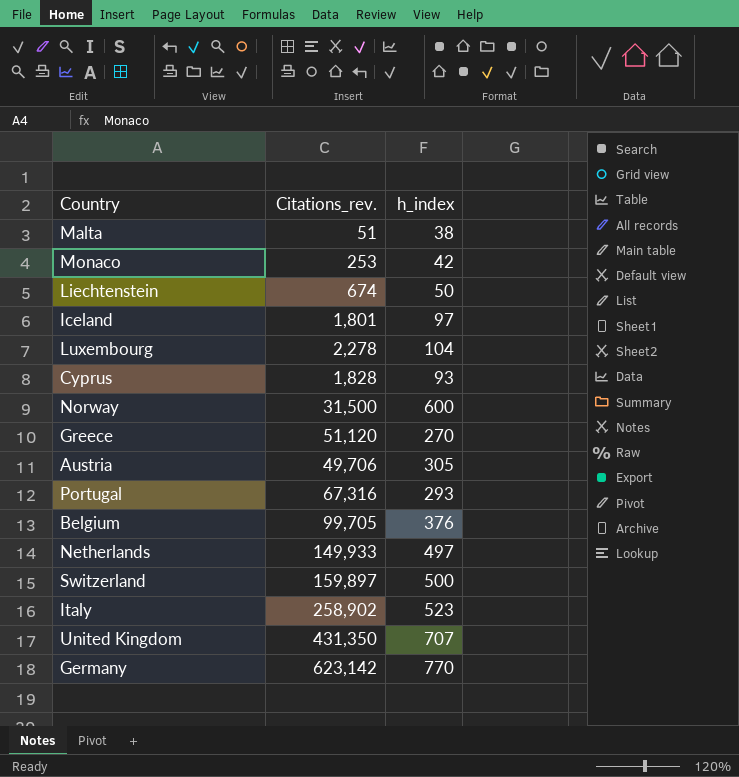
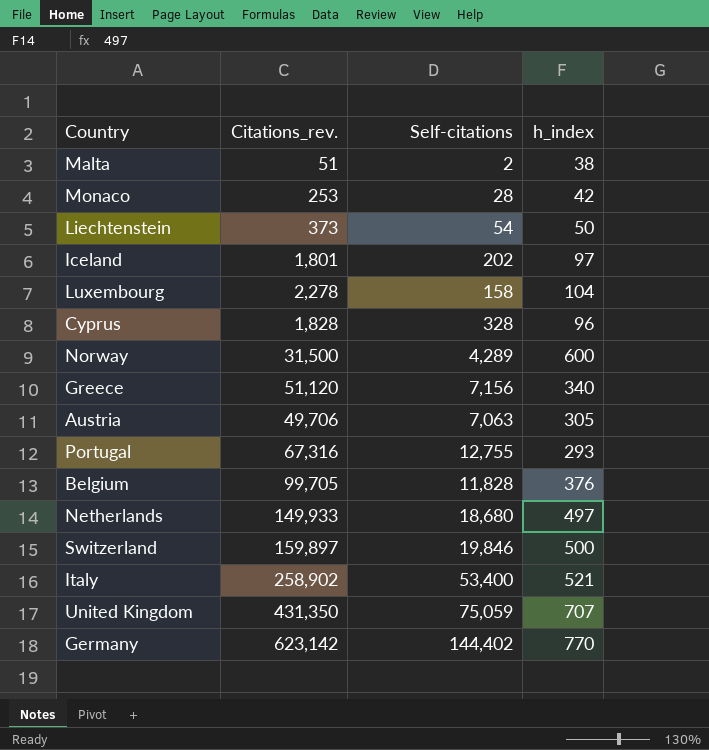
column Self-citations | position: none -> 3
Liechtenstein | Citations_rev.: 674 -> 373
Cyprus | h_index: 93 -> 96
Greece | h_index: 270 -> 340
Italy | h_index: 523 -> 521

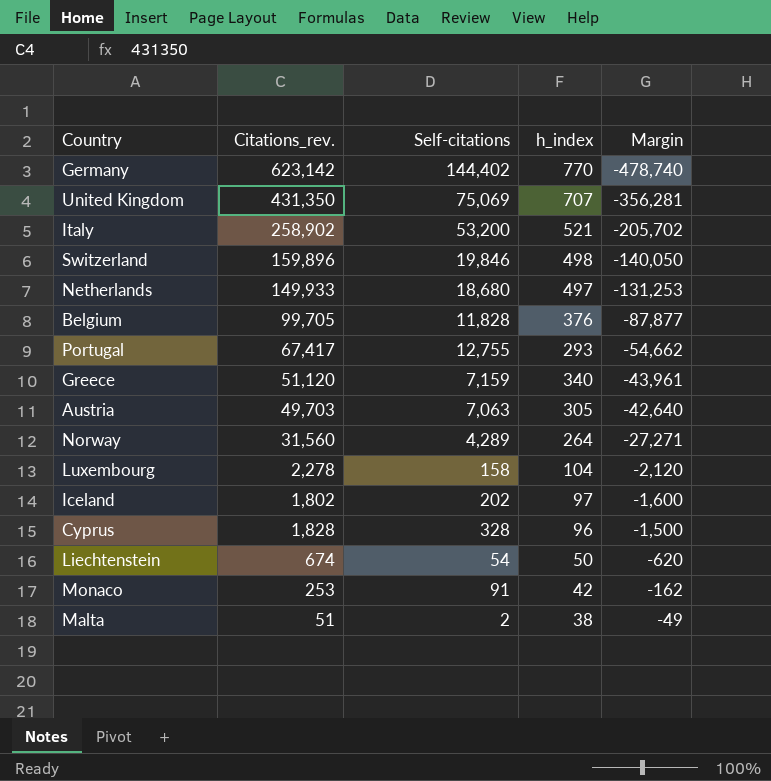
row order: none -> Margin ascending
column Margin | formula: none -> [Self-citations] - [Citations_rev.]
United Kingdom | Self-citations: 75,059 -> 75,069
Italy | Self-citations: 53,400 -> 53,200
Switzerland | Citations_rev.: 159,897 -> 159,896
Switzerland | h_index: 500 -> 498
Portugal | Citations_rev.: 67,316 -> 67,417
Greece | Self-citations: 7,156 -> 7,159
Austria | Citations_rev.: 49,706 -> 49,703
Norway | Citations_rev.: 31,500 -> 31,560
Norway | h_index: 600 -> 264
Iceland | Citations_rev.: 1,801 -> 1,802
Liechtenstein | Citations_rev.: 373 -> 674
Monaco | Self-citations: 28 -> 91

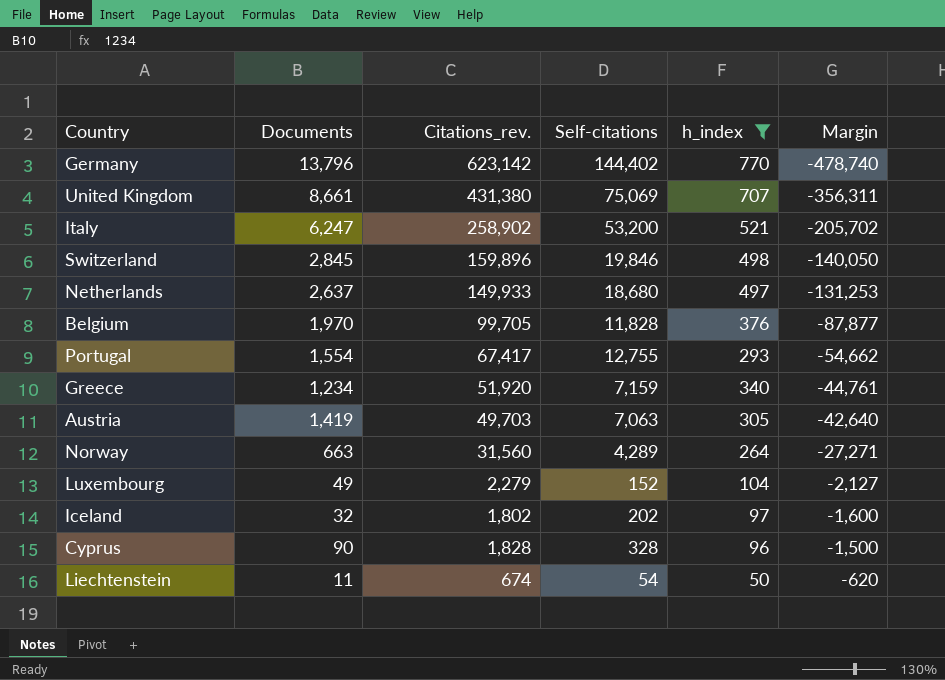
filter: none -> h_index >= 50
column Documents | position: none -> 2
United Kingdom | Citations_rev.: 431,350 -> 431,380
United Kingdom | Margin: -356,281 -> -356,311
Greece | Citations_rev.: 51,120 -> 51,920
Greece | Margin: -43,961 -> -44,761
Luxembourg | Citations_rev.: 2,278 -> 2,279
Luxembourg | Self-citations: 158 -> 152
Luxembourg | Margin: -2,120 -> -2,127

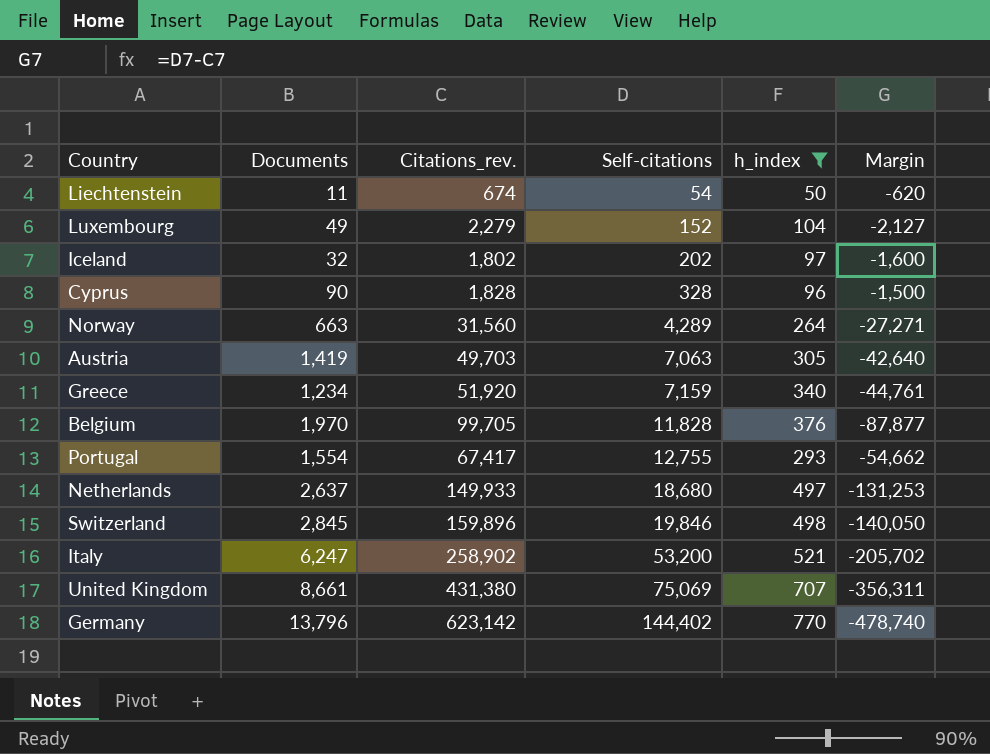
row order: Margin ascending -> Self-citations ascending

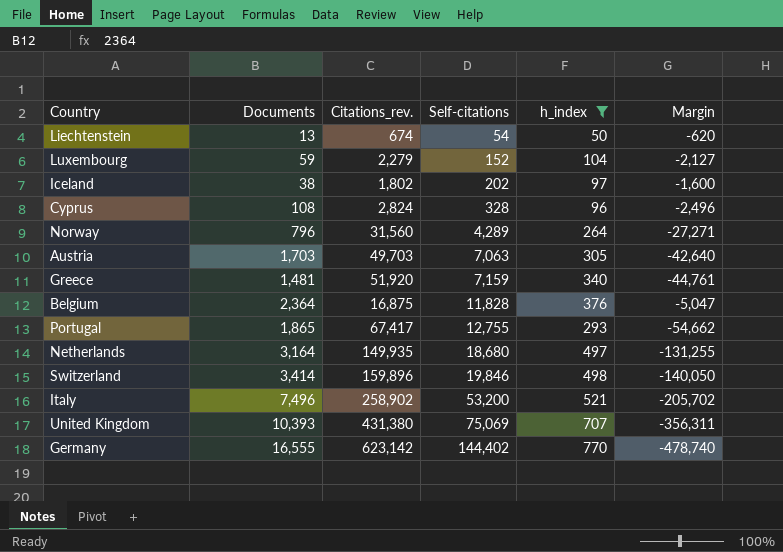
Liechtenstein | Documents: 11 -> 13
Luxembourg | Documents: 49 -> 59
Iceland | Documents: 32 -> 38
Cyprus | Documents: 90 -> 108
Cyprus | Citations_rev.: 1,828 -> 2,824
Cyprus | Margin: -1,500 -> -2,496
Norway | Documents: 663 -> 796
Austria | Documents: 1,419 -> 1,703
Greece | Documents: 1,234 -> 1,481
Belgium | Documents: 1,970 -> 2,364
Belgium | Citations_rev.: 99,705 -> 16,875
Belgium | Margin: -87,877 -> -5,047
Portugal | Documents: 1,554 -> 1,865
Netherlands | Documents: 2,637 -> 3,164
Netherlands | Citations_rev.: 149,933 -> 149,935
Netherlands | Margin: -131,253 -> -131,255
Switzerland | Documents: 2,845 -> 3,414
Italy | Documents: 6,247 -> 7,496
United Kingdom | Documents: 8,661 -> 10,393
Germany | Documents: 13,796 -> 16,555

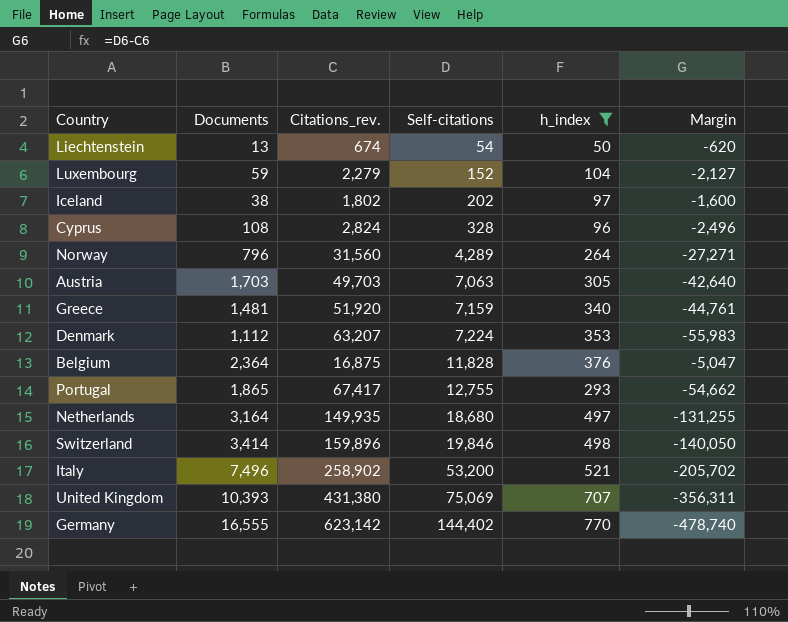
row Denmark: none -> 1,112 | 63,207 | 7,224 | 353 | -55,983

